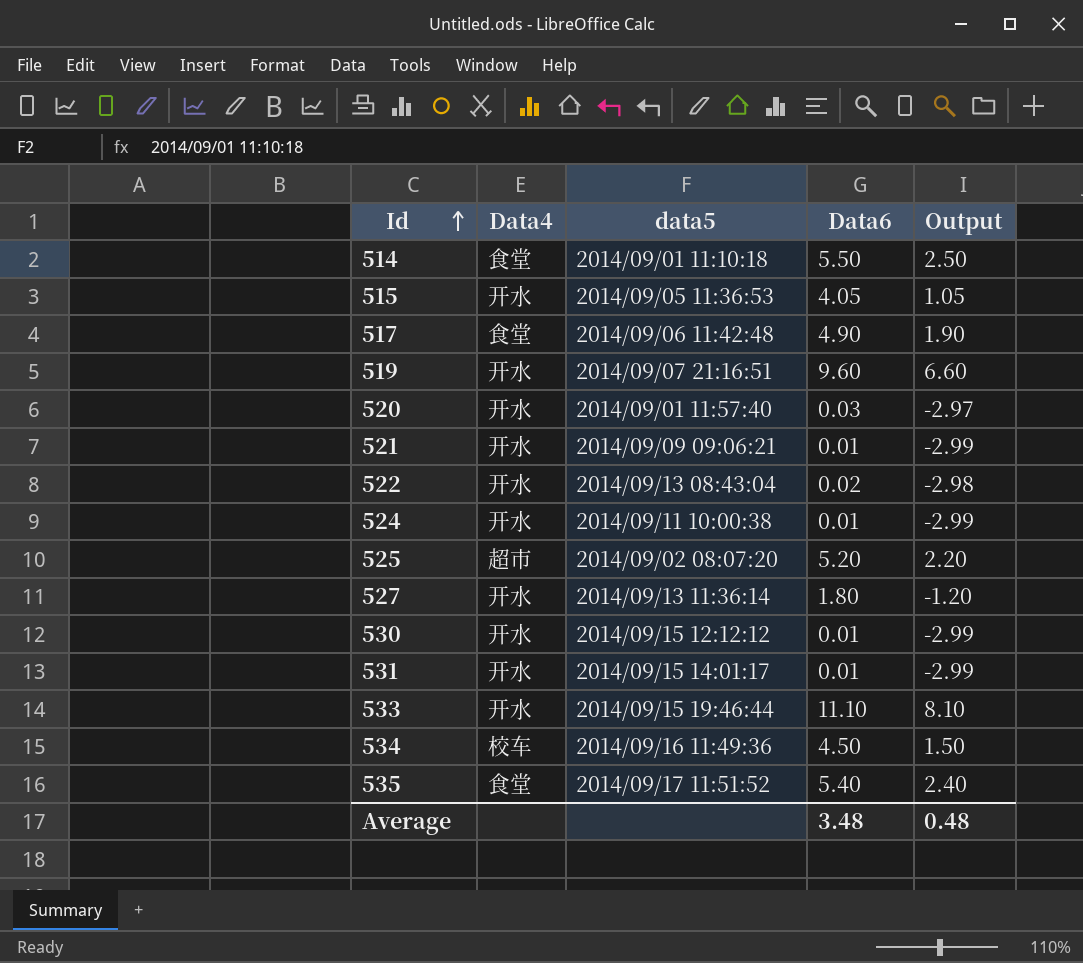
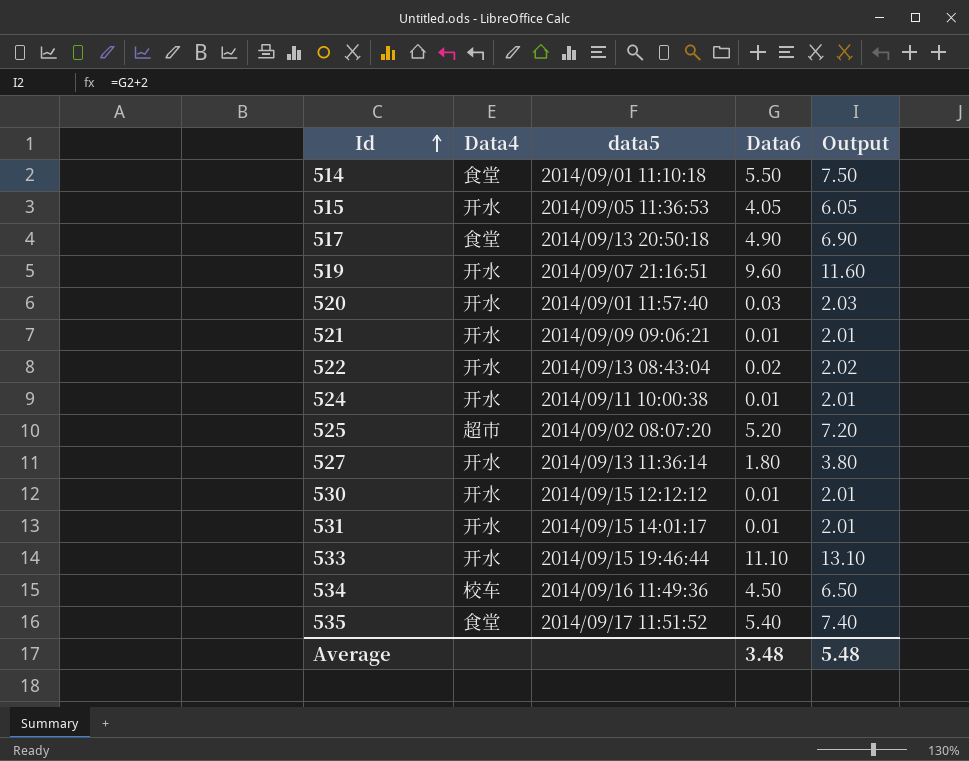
column Output | formula: [Data6] - 3 -> [Data6] + 2
517 | data5: 2014/09/06 11:42:48 -> 2014/09/13 20:50:18
Average | Output: 0.48 -> 5.48

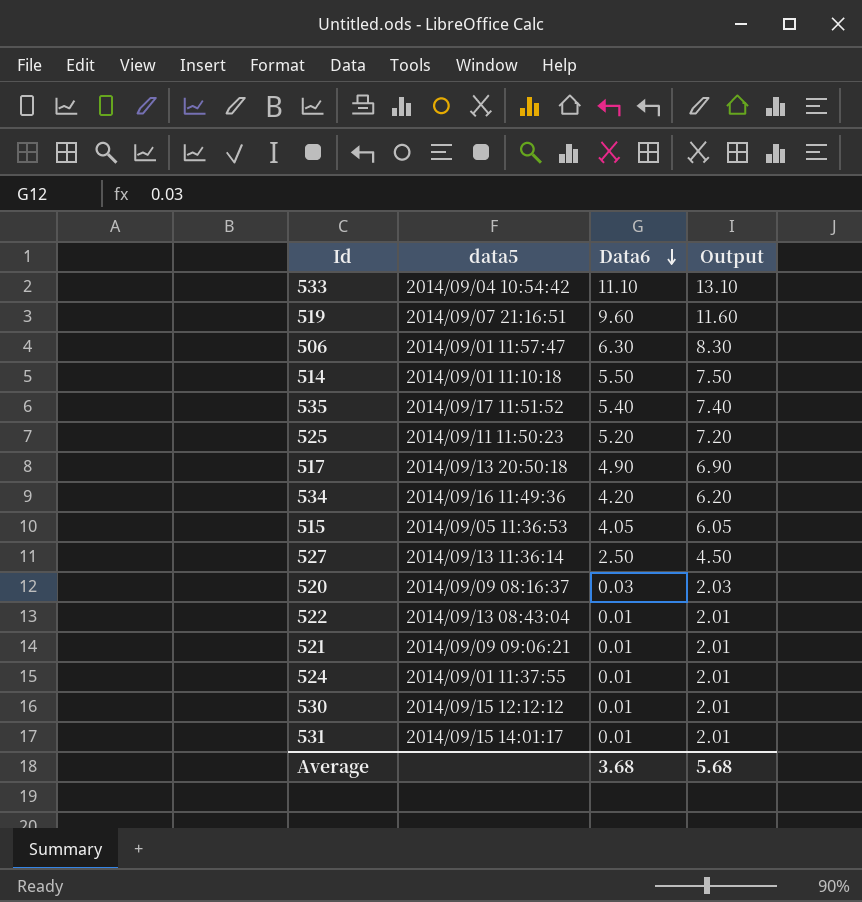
row order: Id ascending -> Data6 descending
column Data4 | position: 2 -> none
533 | data5: 2014/09/15 19:46:44 -> 2014/09/04 10:54:42
row 506: none -> 2014/09/01 11:57:47 | 6.30 | 8.30
525 | data5: 2014/09/02 08:07:20 -> 2014/09/11 11:50:23
534 | Data6: 4.50 -> 4.20
534 | Output: 6.50 -> 6.20
527 | Data6: 1.80 -> 2.50
527 | Output: 3.80 -> 4.50
520 | data5: 2014/09/01 11:57:40 -> 2014/09/09 08:16:37
522 | Data6: 0.02 -> 0.01
522 | Output: 2.02 -> 2.01
524 | data5: 2014/09/11 10:00:38 -> 2014/09/01 11:37:55
Average | Data6: 3.48 -> 3.68
Average | Output: 5.48 -> 5.68

